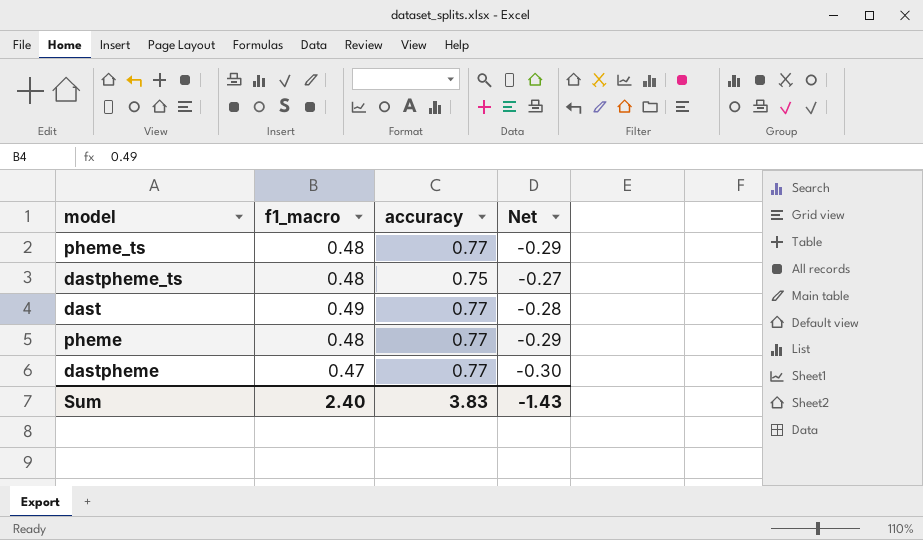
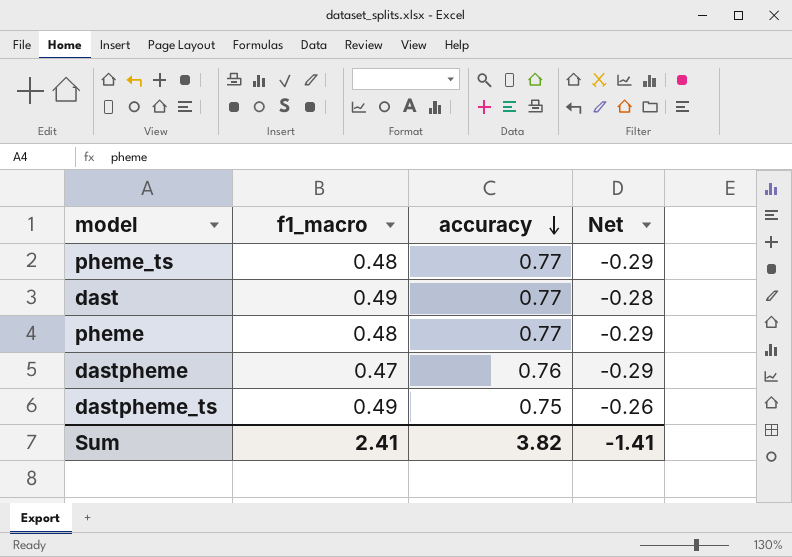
row order: none -> accuracy descending
dastpheme | accuracy: 0.77 -> 0.76
dastpheme | Net: -0.30 -> -0.29
dastpheme_ts | f1_macro: 0.48 -> 0.49
dastpheme_ts | Net: -0.27 -> -0.26
Sum | f1_macro: 2.40 -> 2.41
Sum | accuracy: 3.83 -> 3.82
Sum | Net: -1.43 -> -1.41

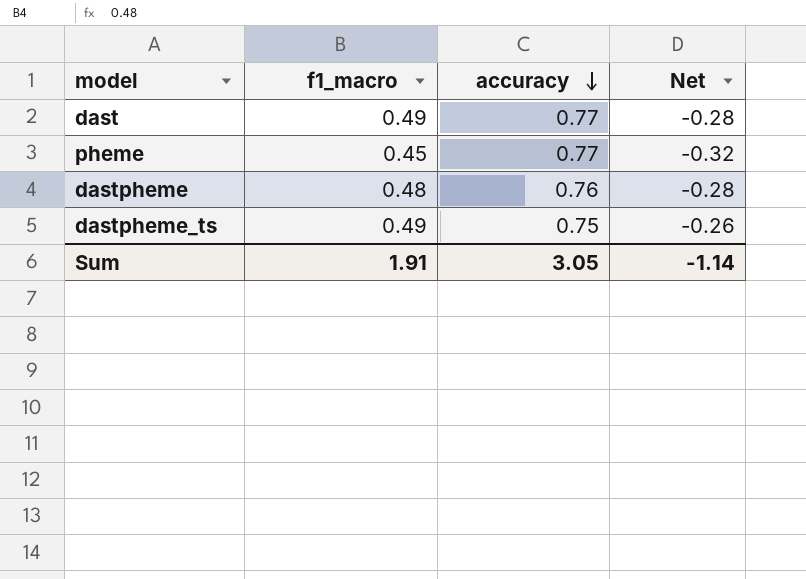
row pheme_ts: 0.48 | 0.77 | -0.29 -> none
pheme | f1_macro: 0.48 -> 0.45
pheme | Net: -0.29 -> -0.32
dastpheme | f1_macro: 0.47 -> 0.48
dastpheme | Net: -0.29 -> -0.28
Sum | f1_macro: 2.41 -> 1.91
Sum | accuracy: 3.82 -> 3.05
Sum | Net: -1.41 -> -1.14

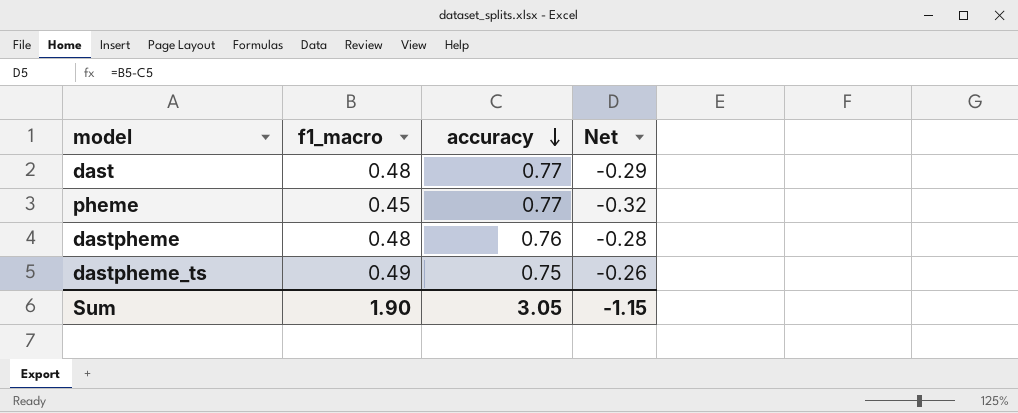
dast | f1_macro: 0.49 -> 0.48
dast | Net: -0.28 -> -0.29
Sum | f1_macro: 1.91 -> 1.90
Sum | Net: -1.14 -> -1.15

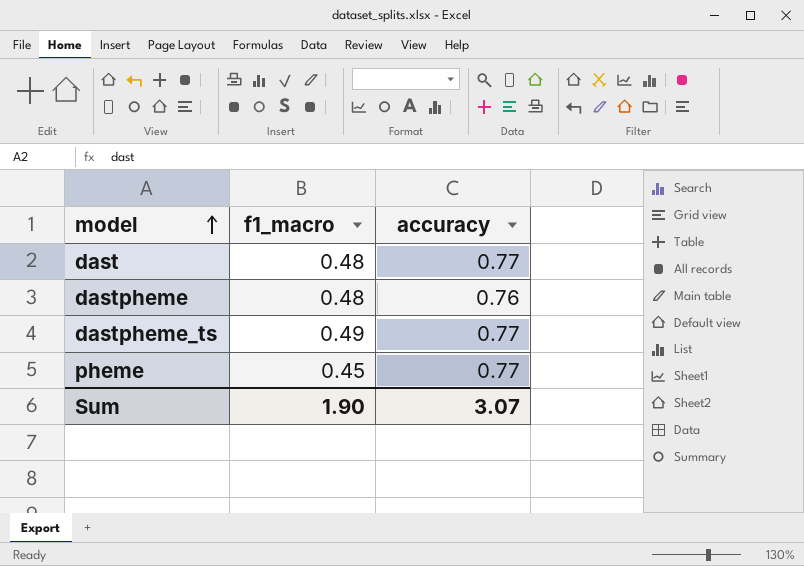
row order: accuracy descending -> model ascending
column Net | formula: [f1_macro] - [accuracy] -> none
dastpheme_ts | accuracy: 0.75 -> 0.77
Sum | accuracy: 3.05 -> 3.07

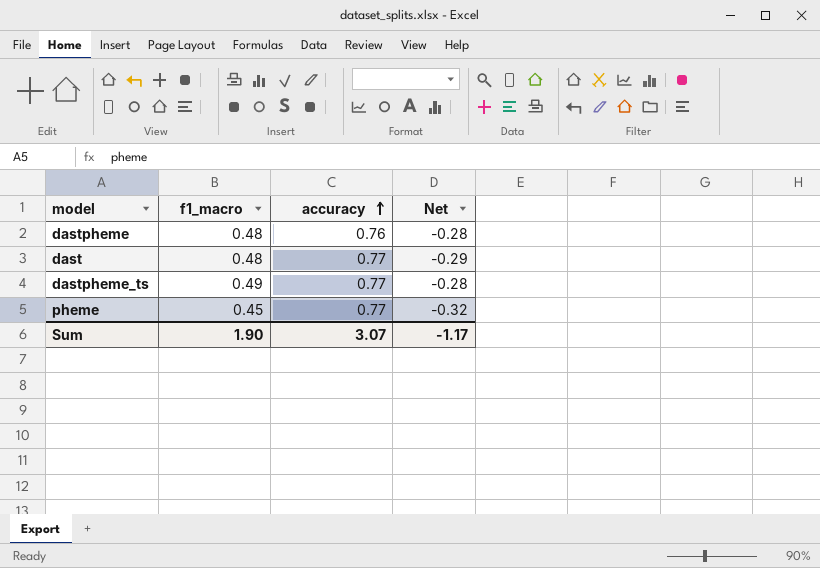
row order: model ascending -> accuracy ascending
column Net | formula: none -> [f1_macro] - [accuracy]

